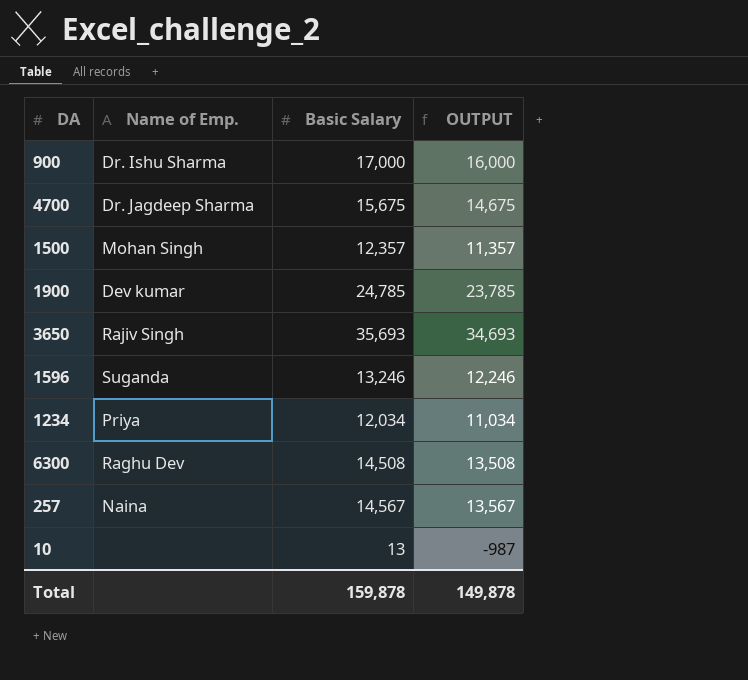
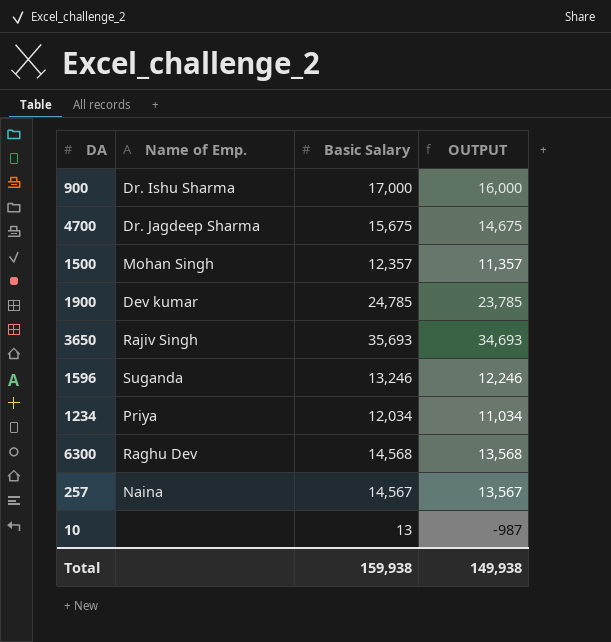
6300 | Basic Salary: 14,508 -> 14,568
6300 | OUTPUT: 13,508 -> 13,568
Total | Basic Salary: 159,878 -> 159,938
Total | OUTPUT: 149,878 -> 149,938

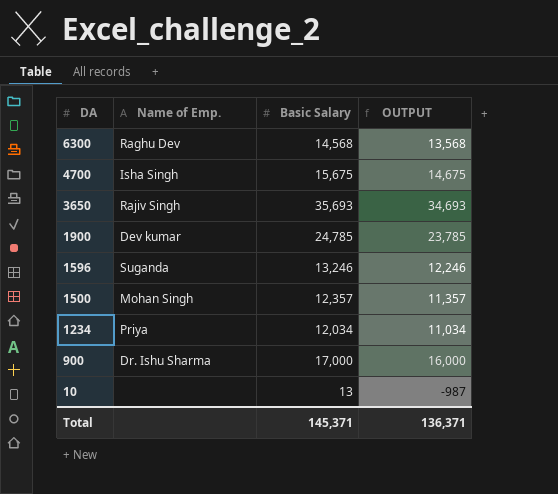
row order: none -> DA descending
row 257: Naina | 14,567 | 13,567 -> none
4700 | Name of Emp.: Dr. Jagdeep Sharma -> Isha Singh
Total | Basic Salary: 159,938 -> 145,371
Total | OUTPUT: 149,938 -> 136,371

